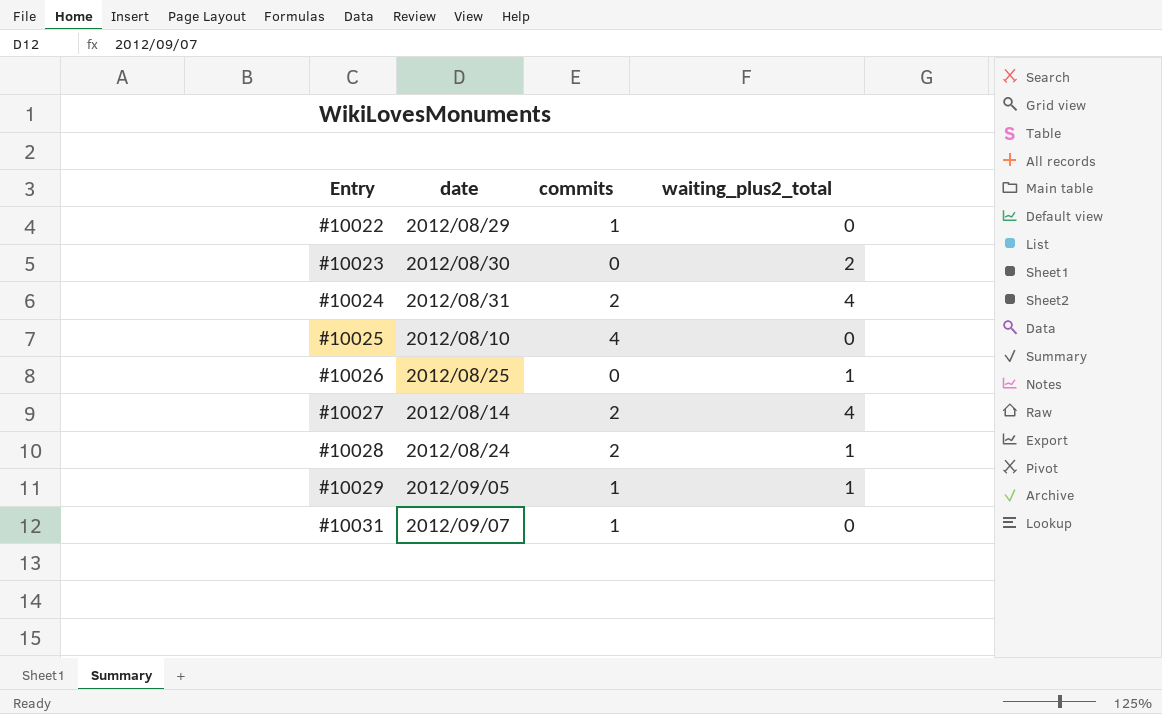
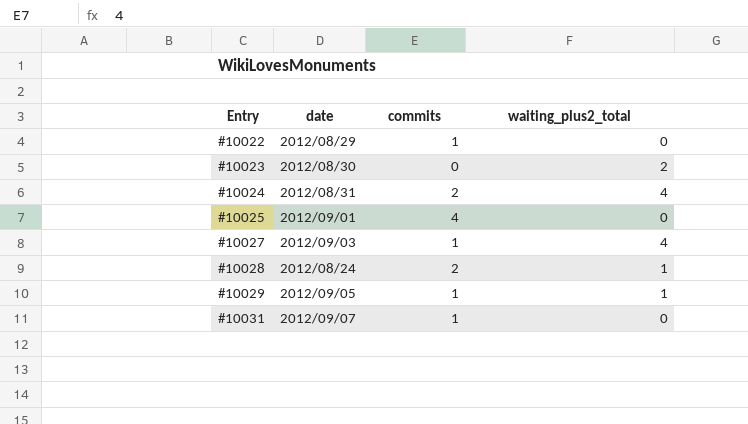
row #10026: 2012/08/25 | 0 | 1 -> none
#10025 | date: 2012/08/10 -> 2012/09/01
#10027 | date: 2012/08/14 -> 2012/09/03
#10027 | commits: 2 -> 1

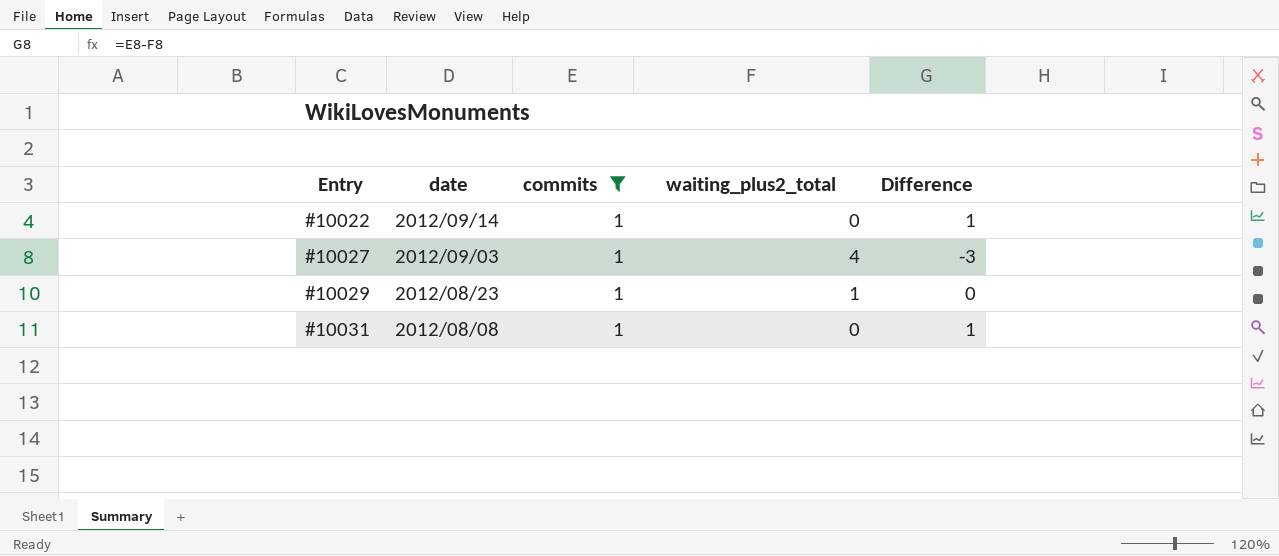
filter: none -> commits = 1
column Difference | formula: none -> [commits] - [waiting_plus2_total]
#10022 | date: 2012/08/29 -> 2012/09/14
#10029 | date: 2012/09/05 -> 2012/08/23
#10031 | date: 2012/09/07 -> 2012/08/08

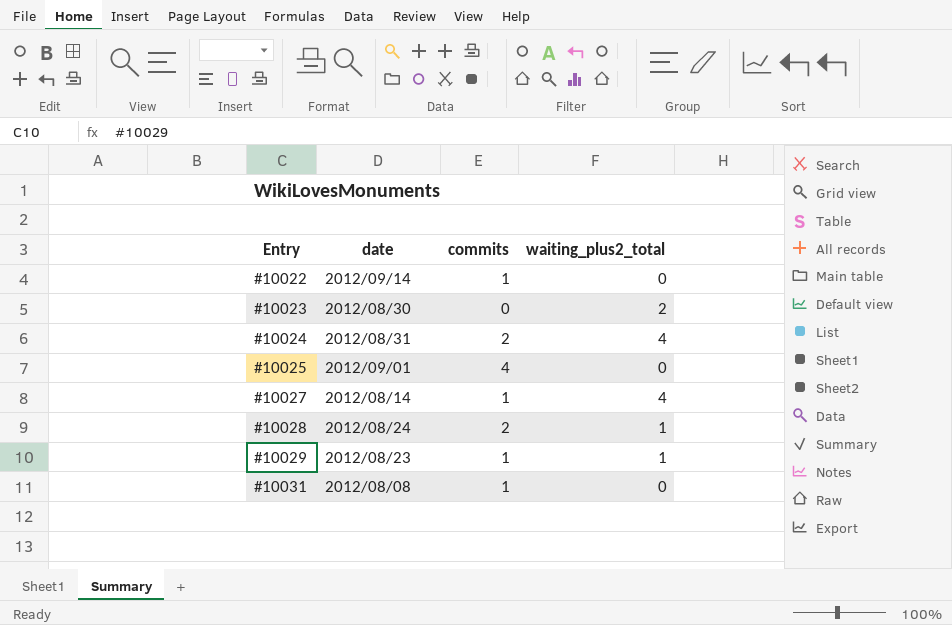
filter: commits = 1 -> none
column Difference | formula: [commits] - [waiting_plus2_total] -> none
#10027 | date: 2012/09/03 -> 2012/08/14

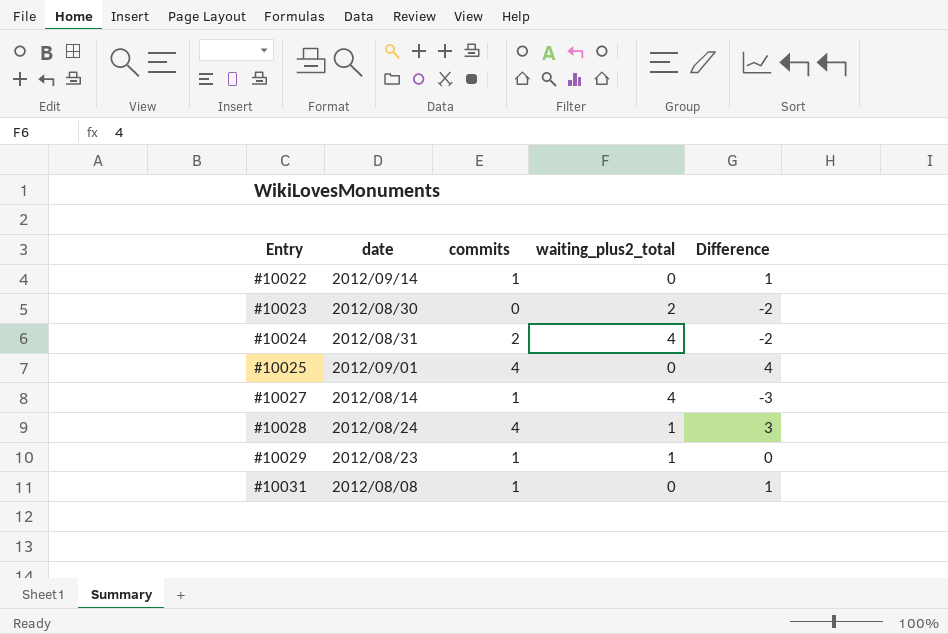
column Difference | formula: none -> [commits] - [waiting_plus2_total]
#10028 | commits: 2 -> 4

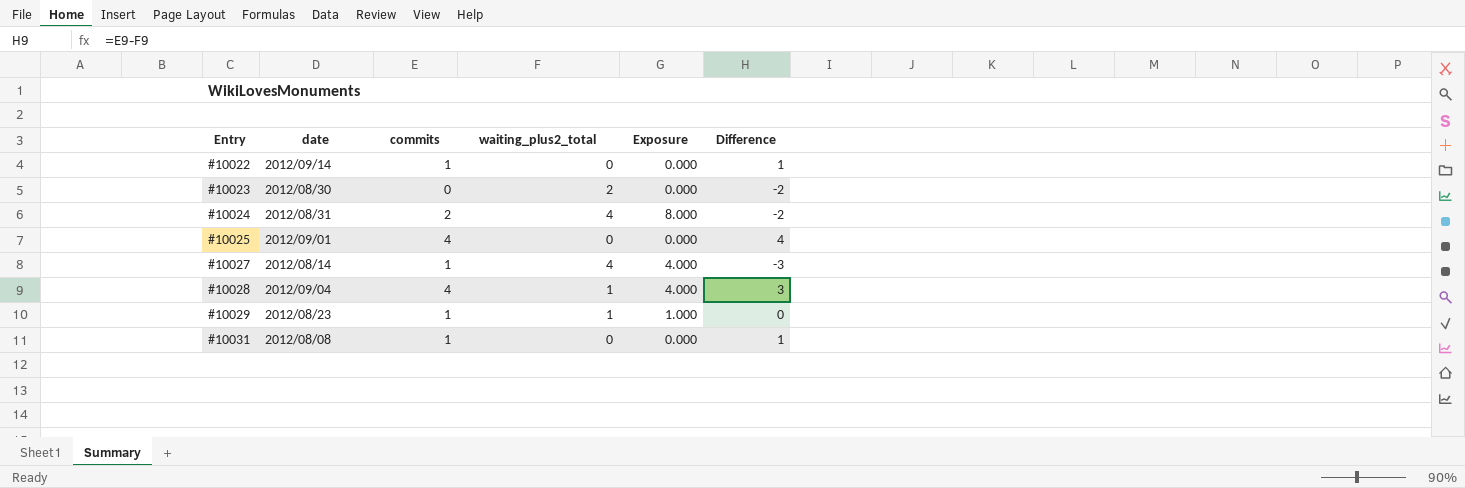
column Exposure | formula: none -> [commits] * [waiting_plus2_total]
#10028 | date: 2012/08/24 -> 2012/09/04

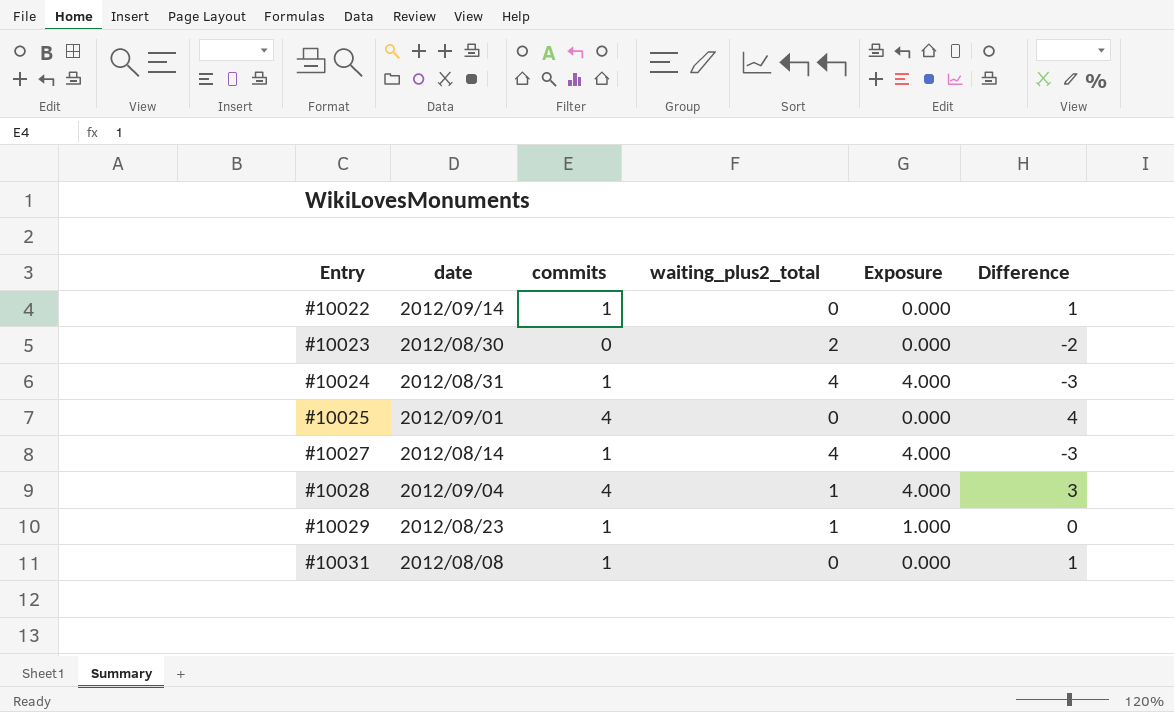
#10024 | commits: 2 -> 1
#10024 | Exposure: 8.000 -> 4.000
#10024 | Difference: -2 -> -3

